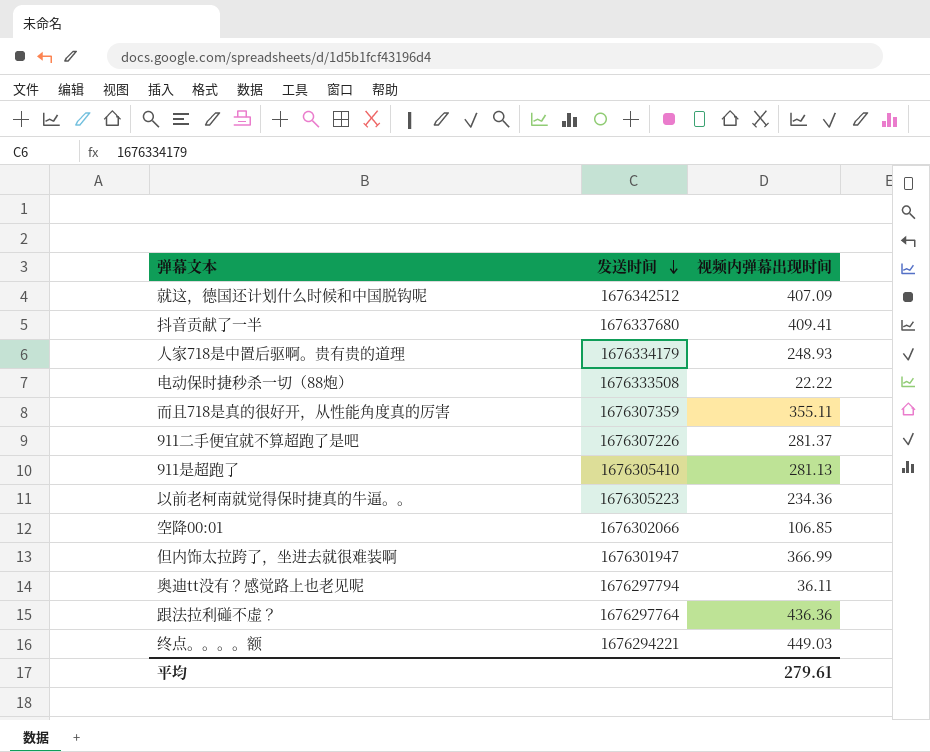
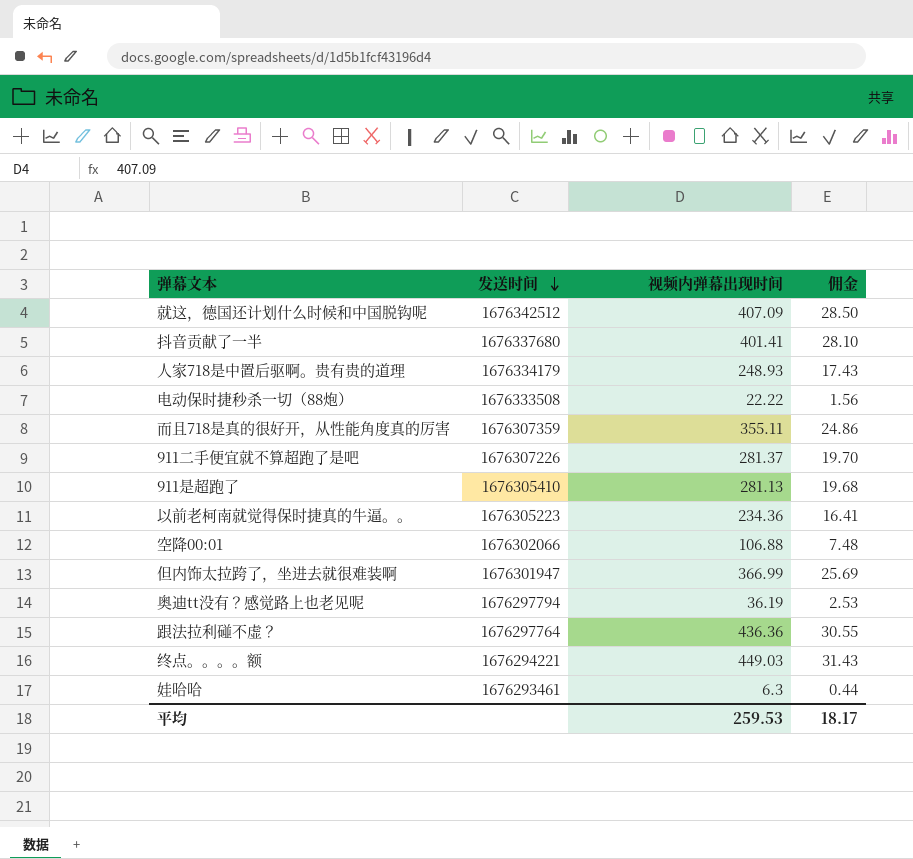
column 佣金 | formula: none -> [视频内弹幕出现时间] * 0.07
抖音贡献了一半 | 视频内弹幕出现时间: 409.41 -> 401.41
空降00:01 | 视频内弹幕出现时间: 106.85 -> 106.88
奥迪tt没有？感觉路上也老见呢 | 视频内弹幕出现时间: 36.11 -> 36.19
row 娃哈哈: none -> 1676293461 | 6.3 | 0.44
平均 | 视频内弹幕出现时间: 279.61 -> 259.53

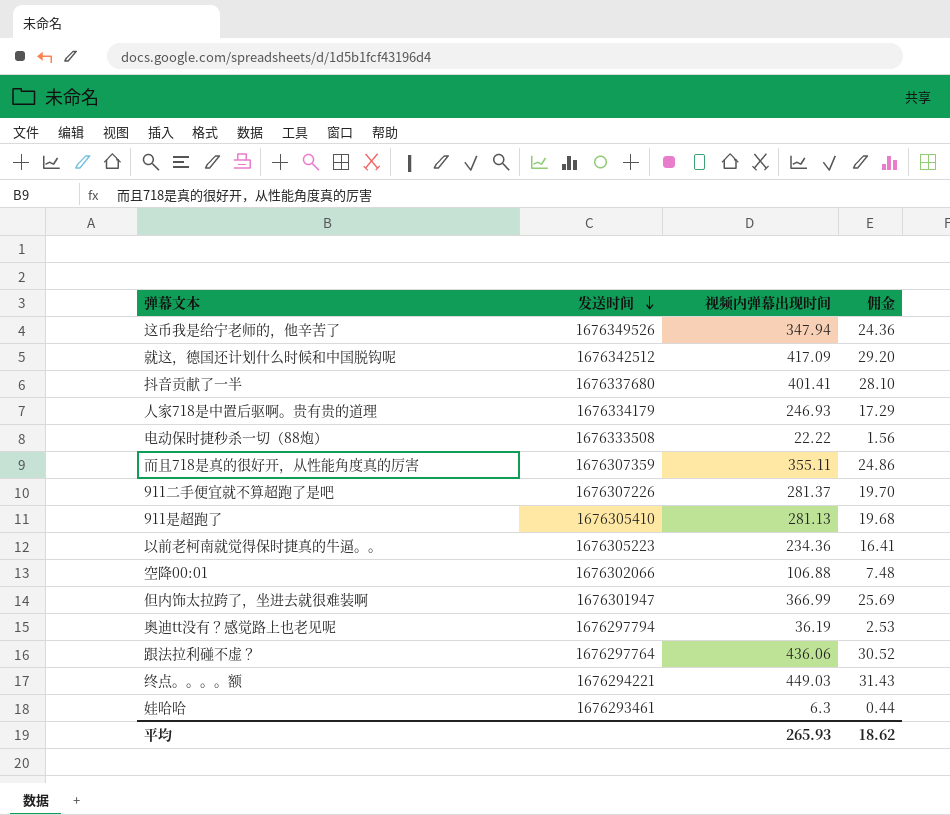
row 这币我是给宁老师的，他辛苦了: none -> 1676349526 | 347.94 | 24.36
就这，德国还计划什么时候和中国脱钩呢 | 视频内弹幕出现时间: 407.09 -> 417.09
就这，德国还计划什么时候和中国脱钩呢 | 佣金: 28.50 -> 29.20
人家718是中置后驱啊。贵有贵的道理 | 视频内弹幕出现时间: 248.93 -> 246.93
人家718是中置后驱啊。贵有贵的道理 | 佣金: 17.43 -> 17.29
跟法拉利碰不虚？ | 视频内弹幕出现时间: 436.36 -> 436.06
跟法拉利碰不虚？ | 佣金: 30.55 -> 30.52
平均 | 视频内弹幕出现时间: 259.53 -> 265.93
平均 | 佣金: 18.17 -> 18.62

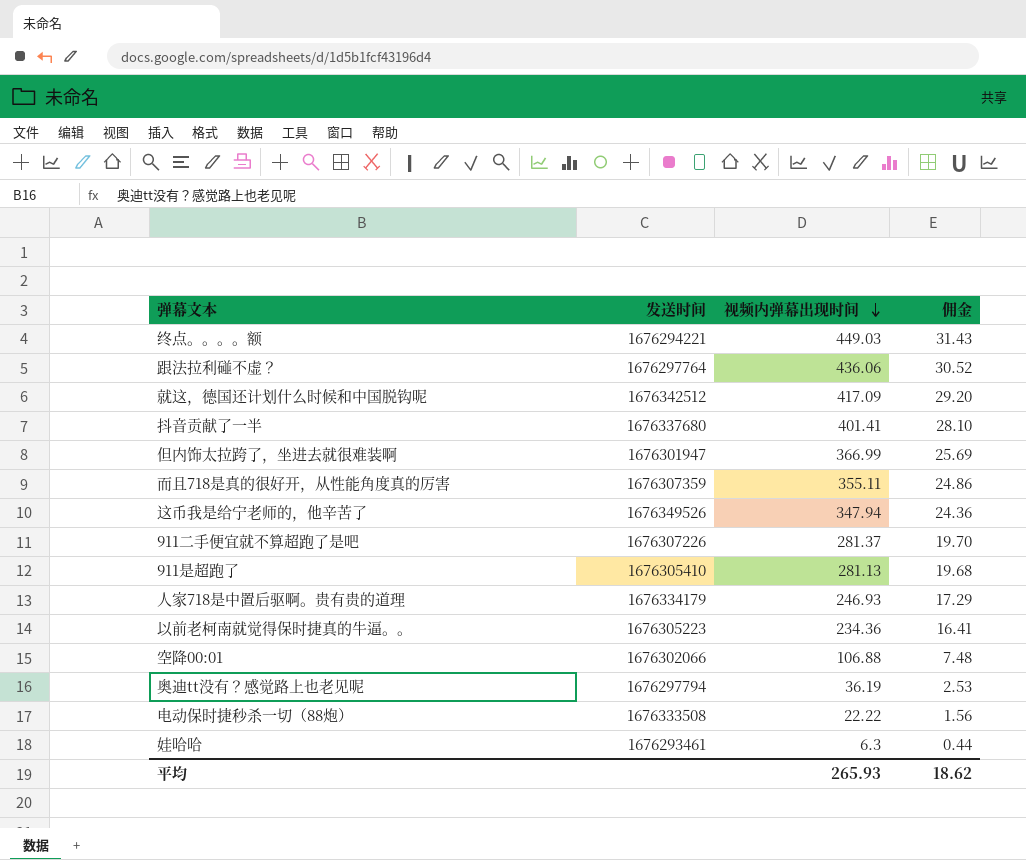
row order: 发送时间 descending -> 视频内弹幕出现时间 descending

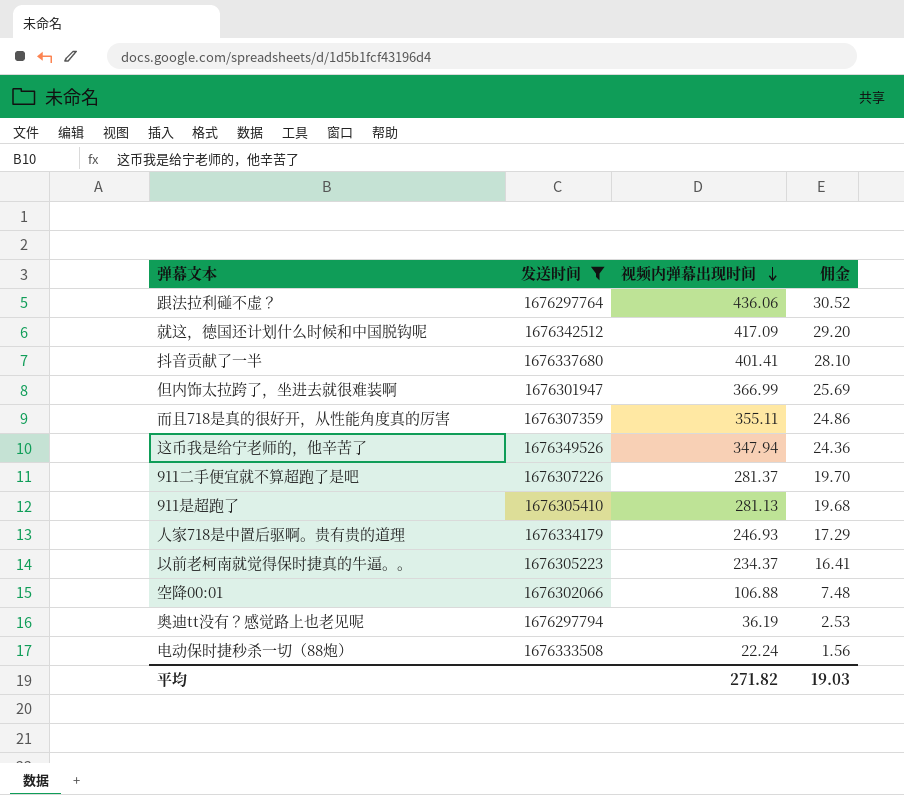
filter: none -> 发送时间 >= 1676297764
以前老柯南就觉得保时捷真的牛逼。。 | 视频内弹幕出现时间: 234.36 -> 234.37
电动保时捷秒杀一切（88炮） | 视频内弹幕出现时间: 22.22 -> 22.24
平均 | 视频内弹幕出现时间: 265.93 -> 271.82
平均 | 佣金: 18.62 -> 19.03

